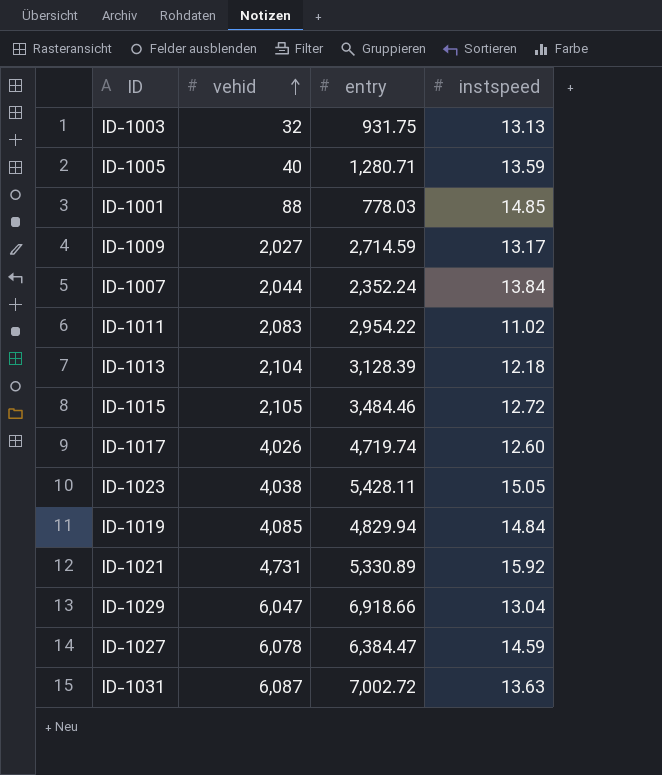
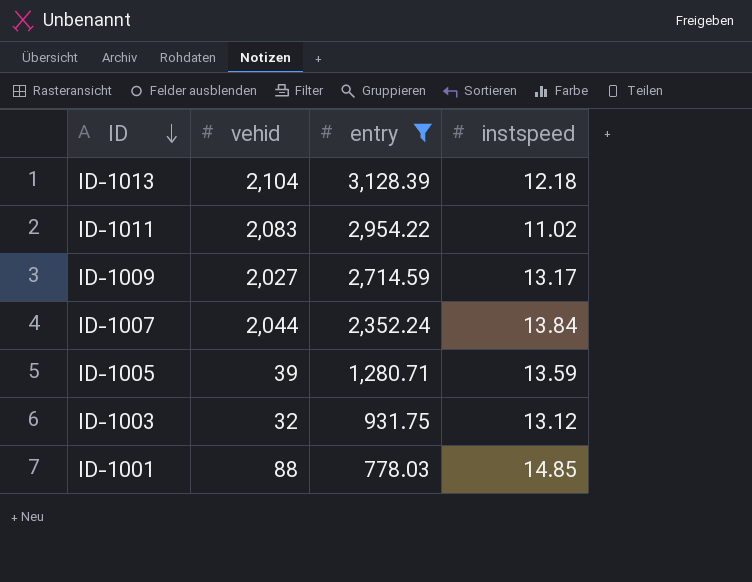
filter: none -> entry <= 3,128.39
row order: vehid ascending -> ID descending
ID-1005 | vehid: 40 -> 39
ID-1003 | instspeed: 13.13 -> 13.12

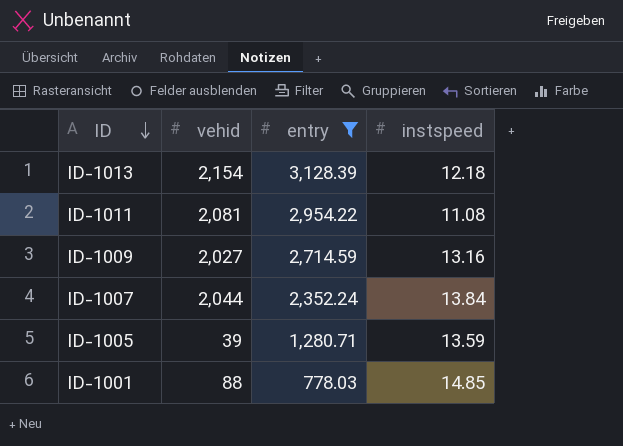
row ID-1003: 32 | 931.75 | 13.12 -> none
ID-1013 | vehid: 2,104 -> 2,154
ID-1011 | vehid: 2,083 -> 2,081
ID-1011 | instspeed: 11.02 -> 11.08
ID-1009 | instspeed: 13.17 -> 13.16

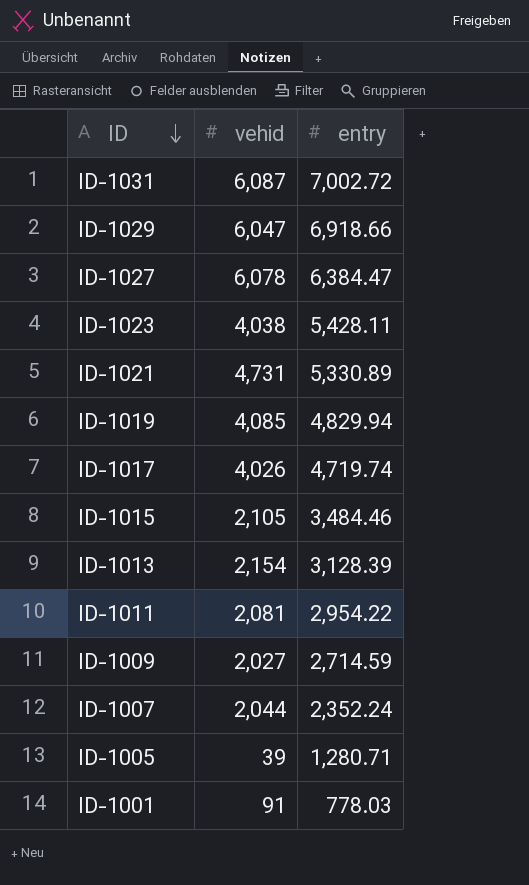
filter: entry <= 3,128.39 -> none
column instspeed | position: 4 -> none
ID-1001 | vehid: 88 -> 91

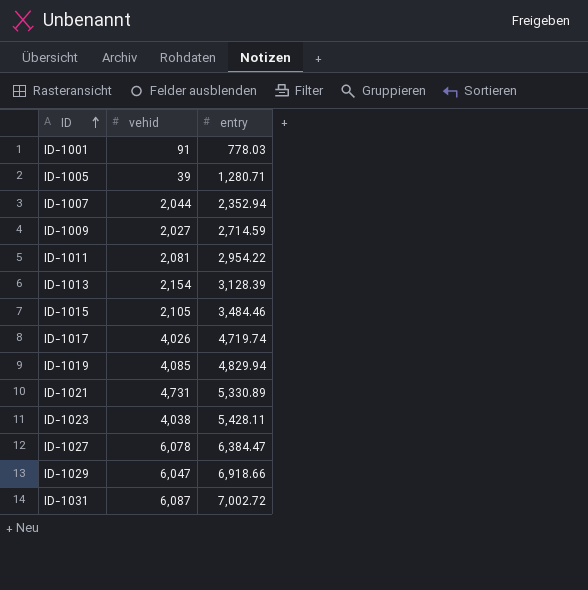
row order: ID descending -> ID ascending
ID-1007 | entry: 2,352.24 -> 2,352.94

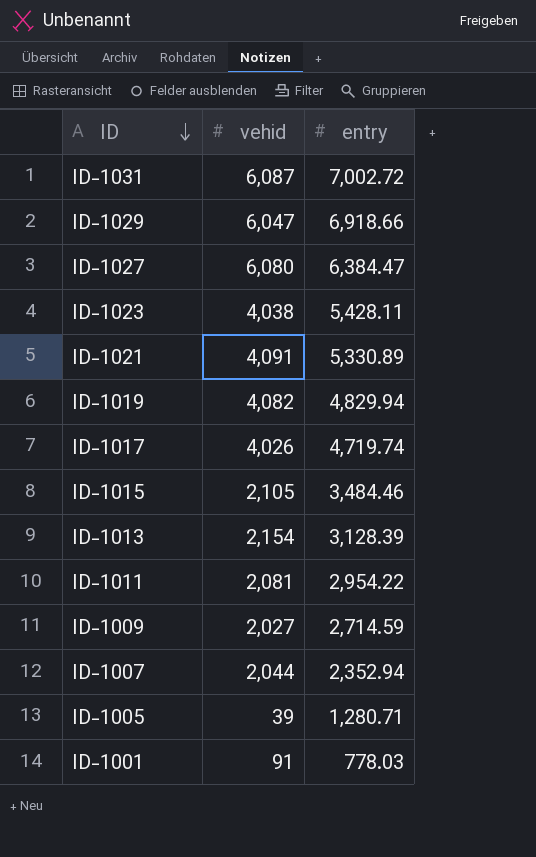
row order: ID ascending -> ID descending
ID-1027 | vehid: 6,078 -> 6,080
ID-1021 | vehid: 4,731 -> 4,091
ID-1019 | vehid: 4,085 -> 4,082

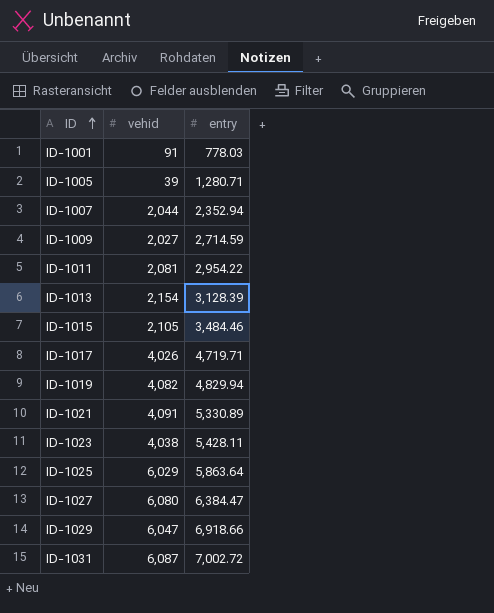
row order: ID descending -> ID ascending
ID-1017 | entry: 4,719.74 -> 4,719.71
row ID-1025: none -> 6,029 | 5,863.64

